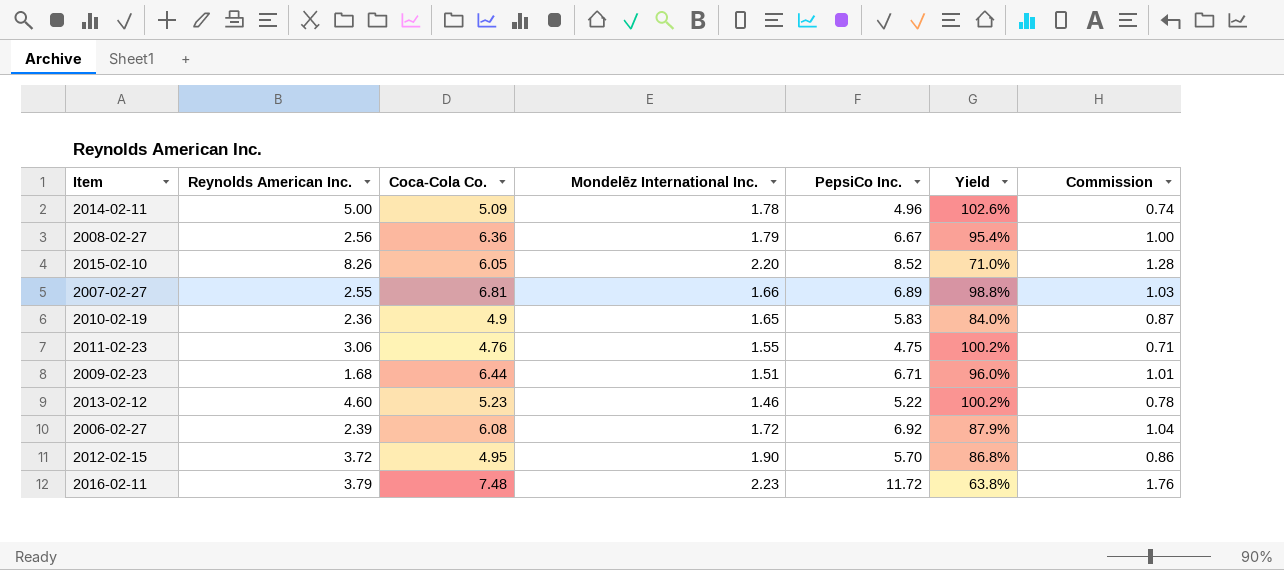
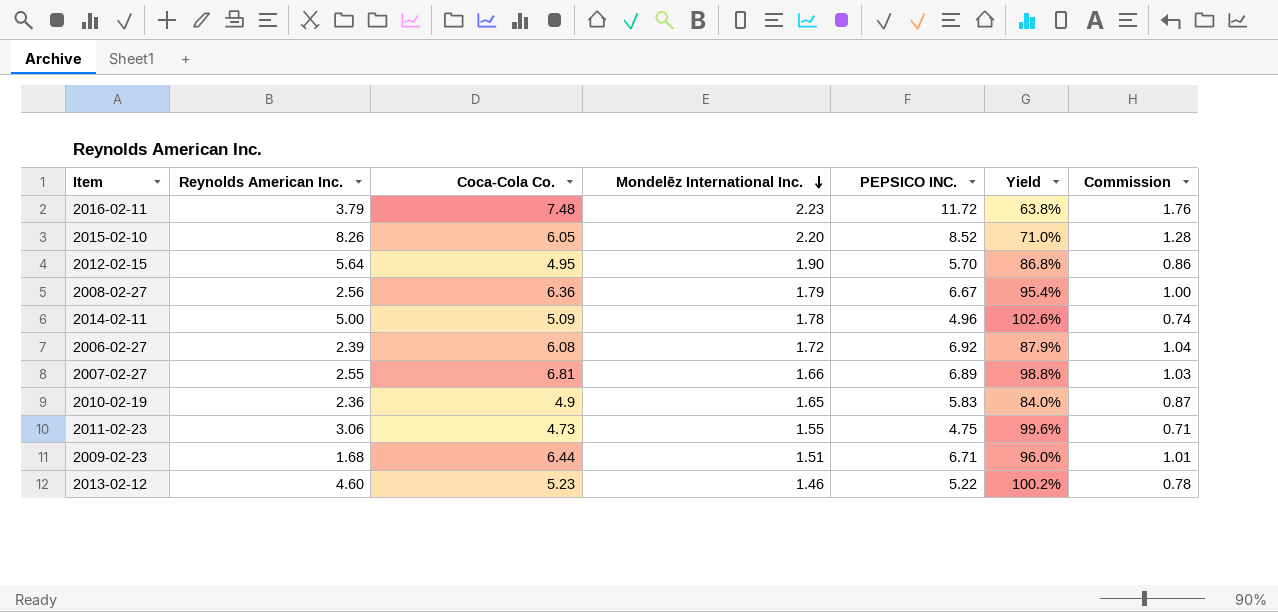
row order: none -> Mondelēz International Inc. descending
column name: PepsiCo Inc. -> PEPSICO INC.
2012-02-15 | Reynolds American Inc.: 3.72 -> 5.64
2011-02-23 | Coca-Cola Co.: 4.76 -> 4.73
2011-02-23 | Yield: 100.2% -> 99.6%

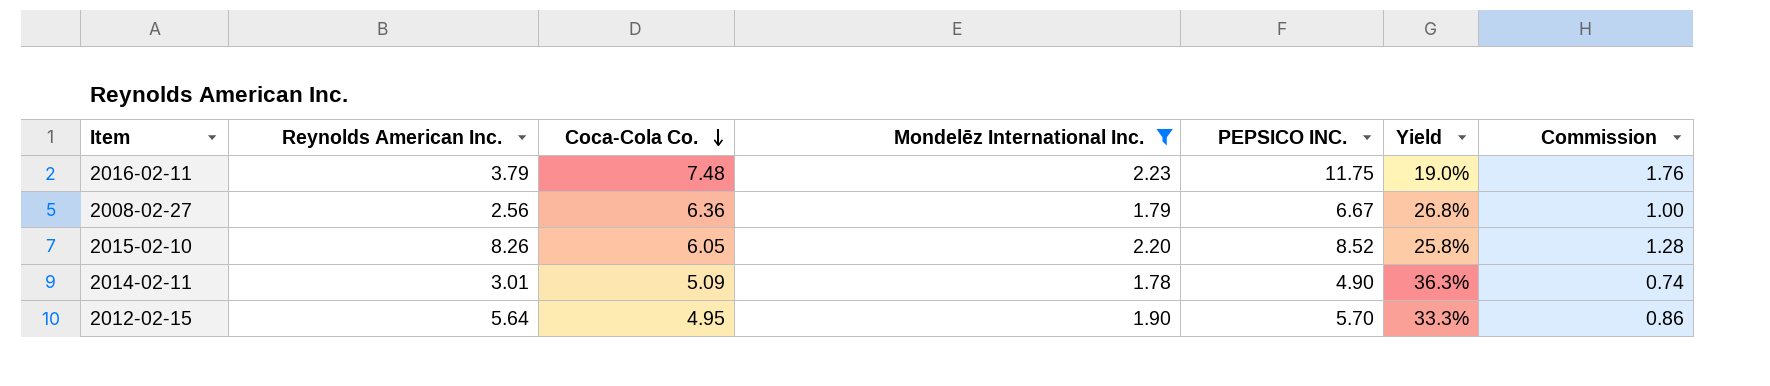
filter: none -> Mondelēz International Inc. >= 1.78
row order: Mondelēz International Inc. descending -> Coca-Cola Co. descending
column Yield | formula: [Coca-Cola Co.] / [PEPSICO INC.] -> [Mondelēz International Inc.] / [PEPSICO INC.]
2016-02-11 | PEPSICO INC.: 11.72 -> 11.75
2014-02-11 | Reynolds American Inc.: 5.00 -> 3.01
2014-02-11 | PEPSICO INC.: 4.96 -> 4.90

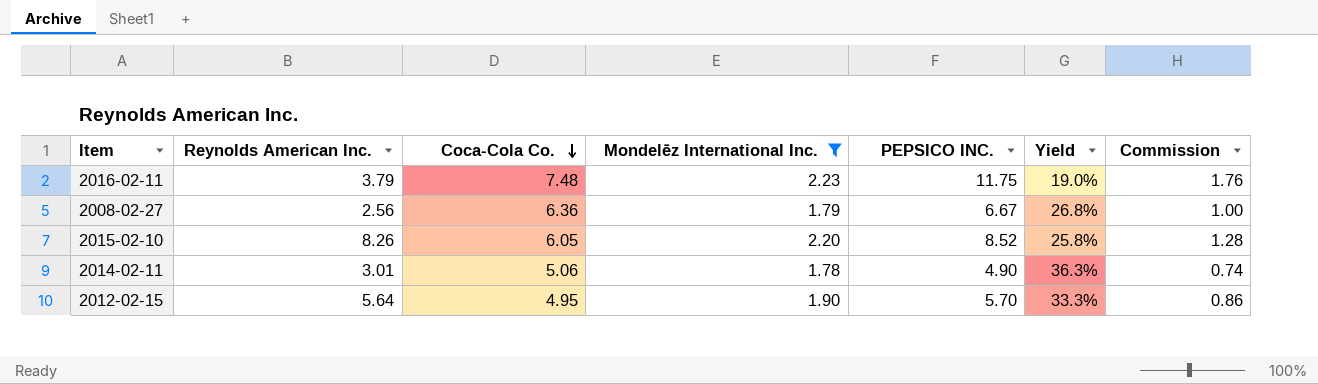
2014-02-11 | Coca-Cola Co.: 5.09 -> 5.06

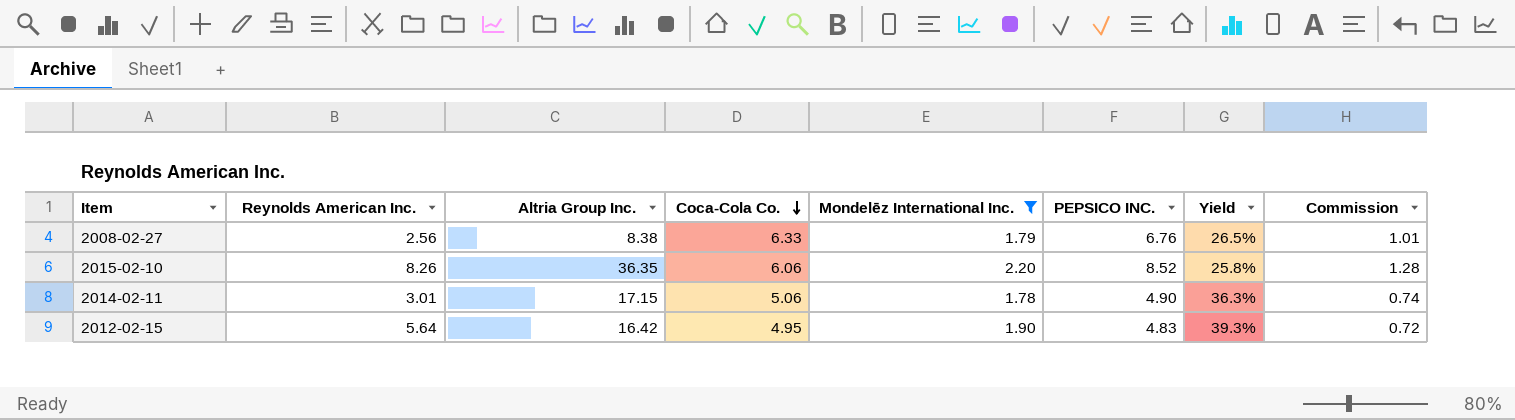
column Altria Group Inc. | position: none -> 3
row 2016-02-11: 3.79 | 7.48 | 2.23 | 11.75 | 19.0% | 1.76 -> none
2008-02-27 | Coca-Cola Co.: 6.36 -> 6.33
2008-02-27 | PEPSICO INC.: 6.67 -> 6.76
2008-02-27 | Yield: 26.8% -> 26.5%
2008-02-27 | Commission: 1.00 -> 1.01
2015-02-10 | Coca-Cola Co.: 6.05 -> 6.06
2012-02-15 | PEPSICO INC.: 5.70 -> 4.83
2012-02-15 | Yield: 33.3% -> 39.3%
2012-02-15 | Commission: 0.86 -> 0.72

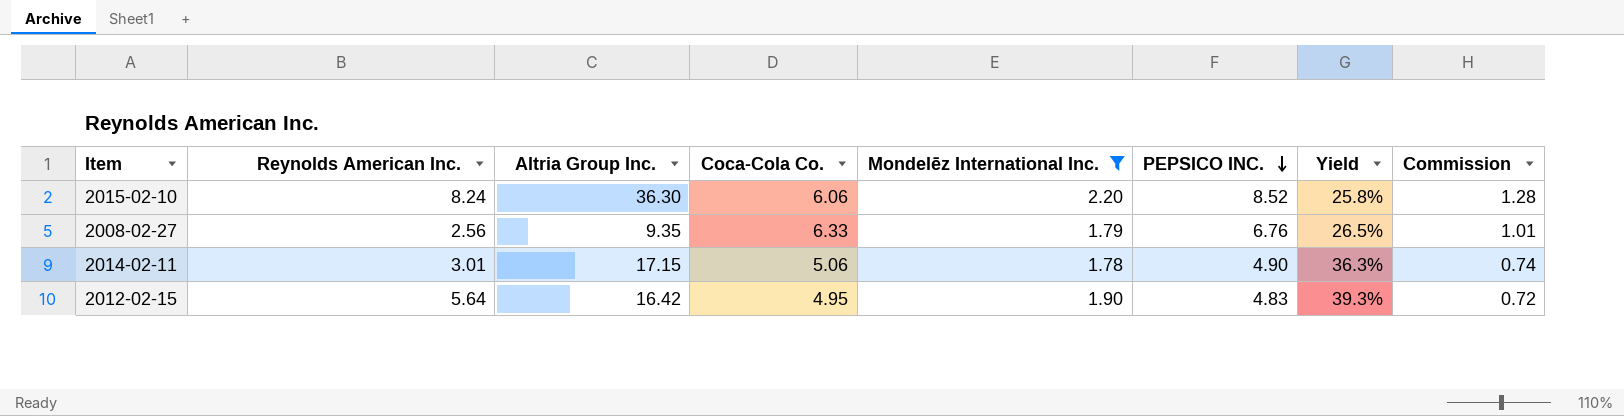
row order: Coca-Cola Co. descending -> PEPSICO INC. descending
2015-02-10 | Reynolds American Inc.: 8.26 -> 8.24
2015-02-10 | Altria Group Inc.: 36.35 -> 36.30
2008-02-27 | Altria Group Inc.: 8.38 -> 9.35

